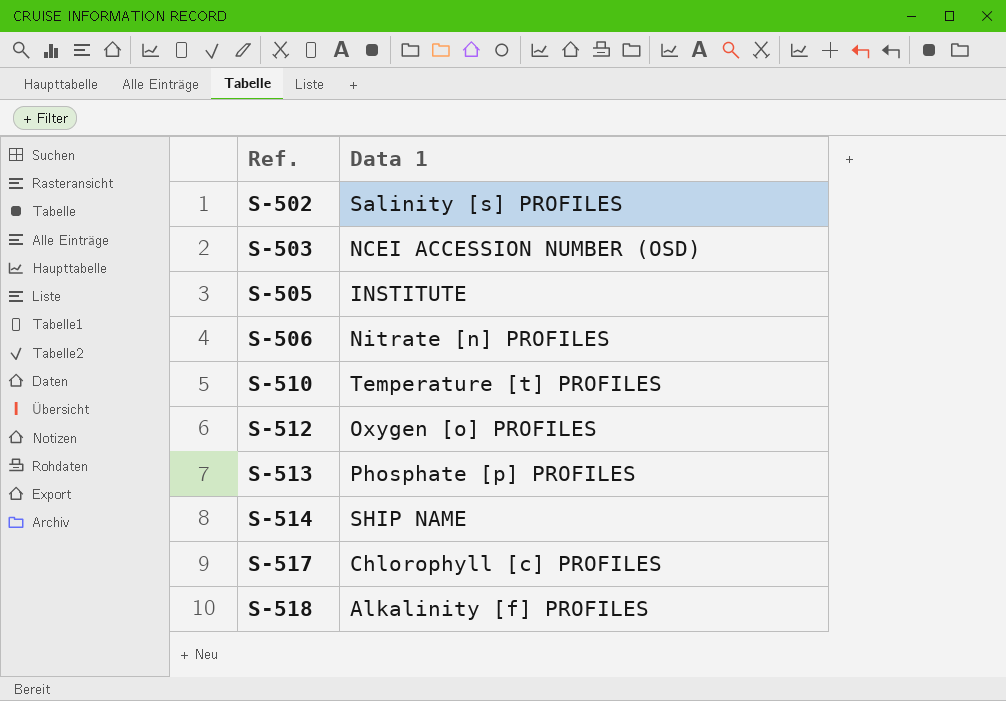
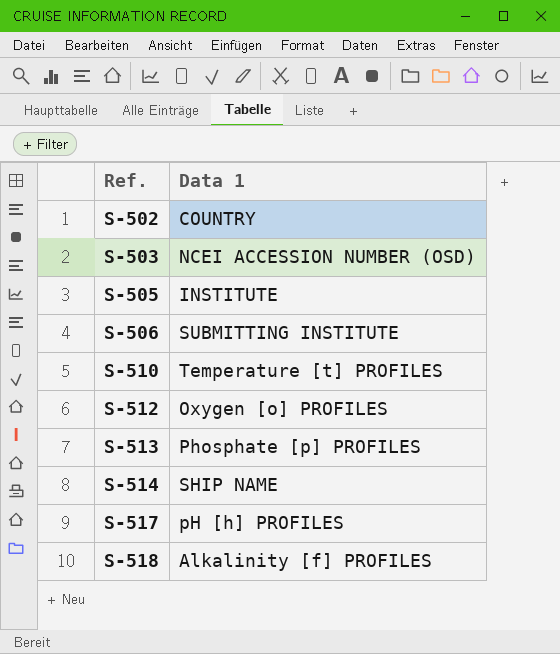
S-502 | Data 1: Salinity [s] PROFILES -> COUNTRY
S-506 | Data 1: Nitrate [n] PROFILES -> SUBMITTING INSTITUTE
S-517 | Data 1: Chlorophyll [c] PROFILES -> pH [h] PROFILES

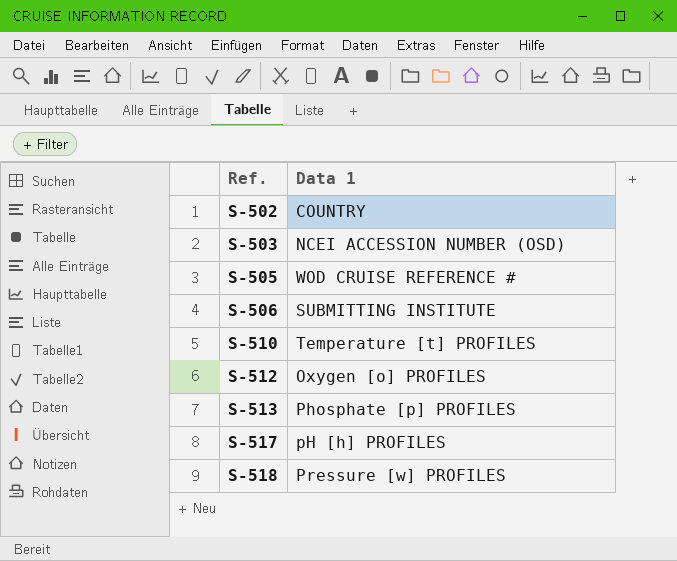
row S-514: SHIP NAME -> none
S-505 | Data 1: INSTITUTE -> WOD CRUISE REFERENCE #
S-518 | Data 1: Alkalinity [f] PROFILES -> Pressure [w] PROFILES

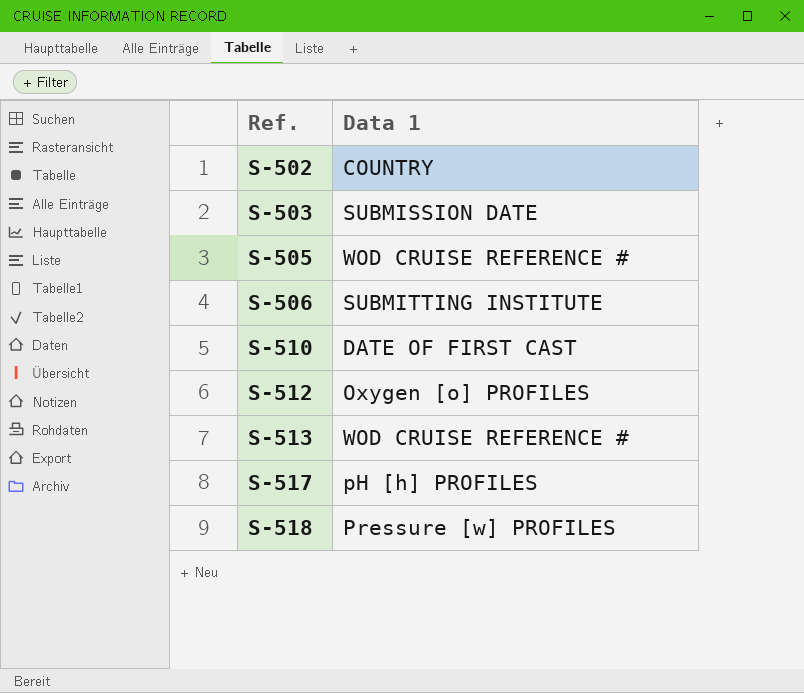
S-503 | Data 1: NCEI ACCESSION NUMBER (OSD) -> SUBMISSION DATE
S-510 | Data 1: Temperature [t] PROFILES -> DATE OF FIRST CAST
S-513 | Data 1: Phosphate [p] PROFILES -> WOD CRUISE REFERENCE #

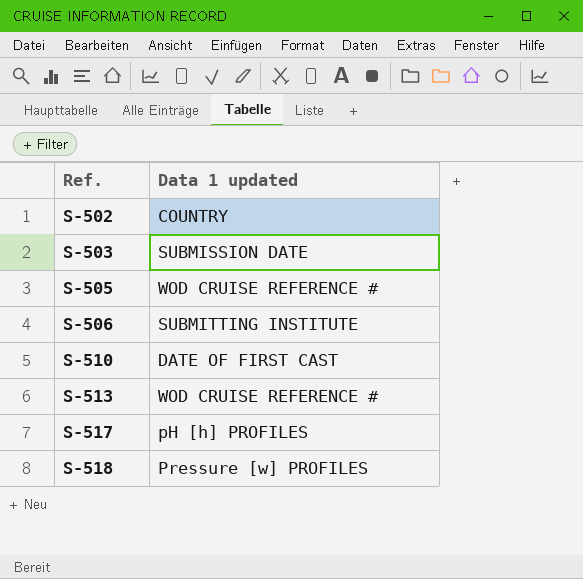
column name: Data 1 -> Data 1 updated
row S-512: Oxygen [o] PROFILES -> none

